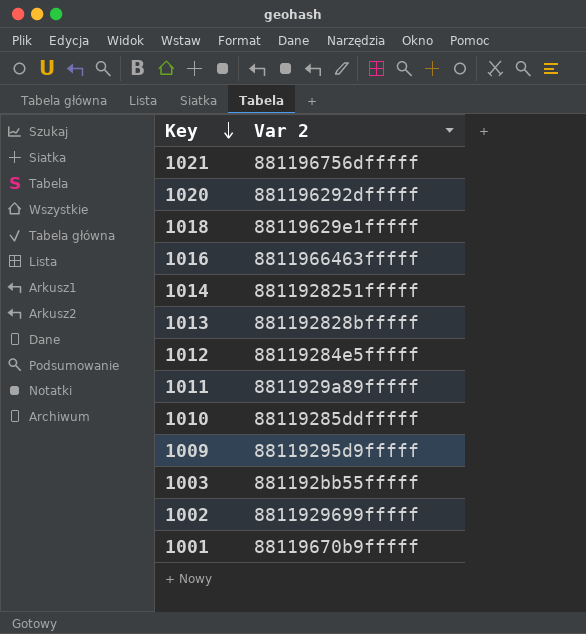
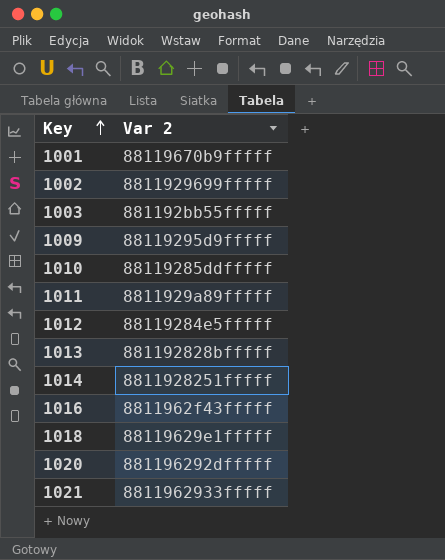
row order: Key descending -> Key ascending
1016 | Var 2: 8811966463fffff -> 8811962f43fffff
1021 | Var 2: 881196756dfffff -> 8811962933fffff

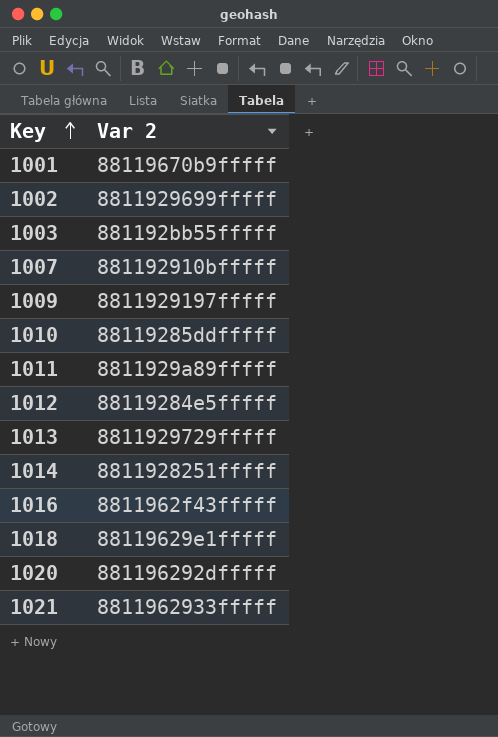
row 1007: none -> 881192910bfffff
1009 | Var 2: 88119295d9fffff -> 8811929197fffff
1013 | Var 2: 881192828bfffff -> 8811929729fffff

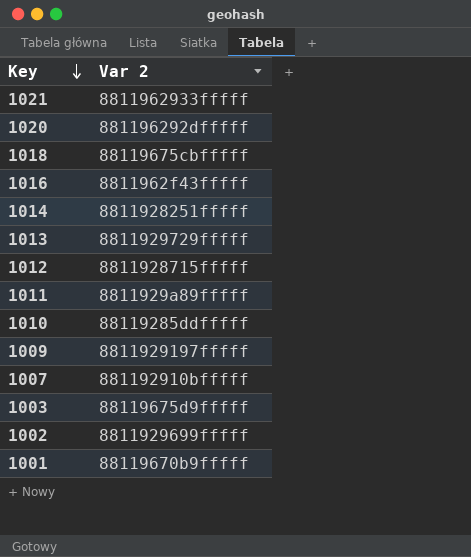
row order: Key ascending -> Key descending
1018 | Var 2: 88119629e1fffff -> 88119675cbfffff
1012 | Var 2: 88119284e5fffff -> 8811928715fffff
1003 | Var 2: 881192bb55fffff -> 88119675d9fffff

